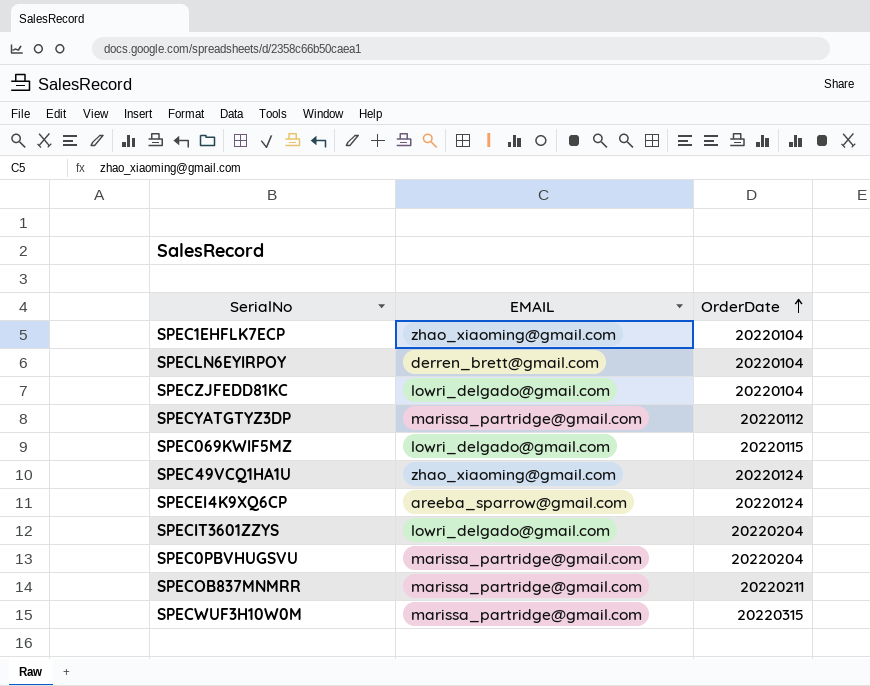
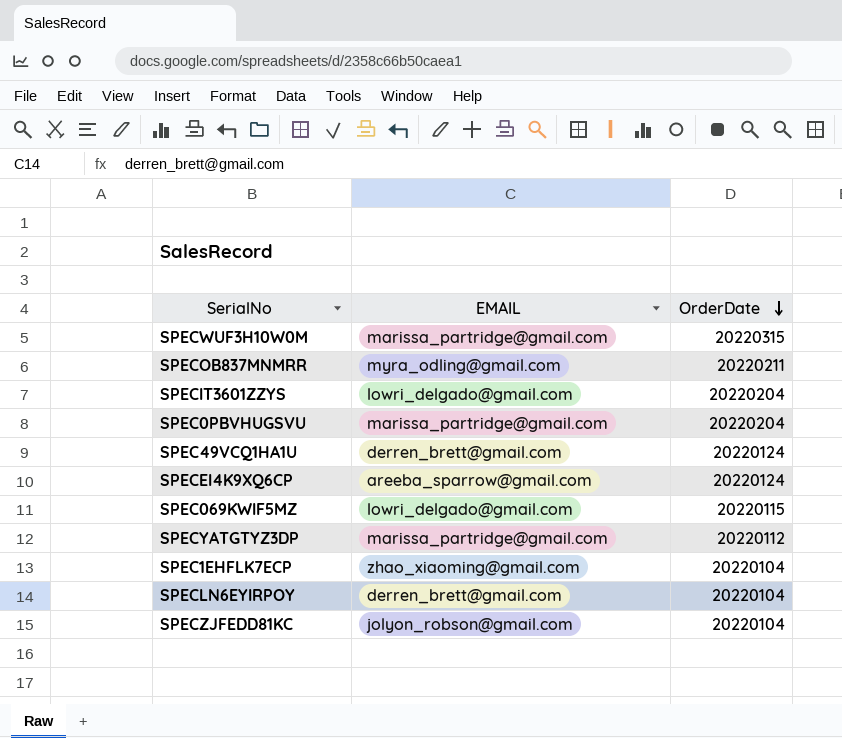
row order: OrderDate ascending -> OrderDate descending
SPECOB837MNMRR | EMAIL: marissa_partridge@gmail.com -> myra_odling@gmail.com
SPEC49VCQ1HA1U | EMAIL: zhao_xiaoming@gmail.com -> derren_brett@gmail.com
SPECZJFEDD81KC | EMAIL: lowri_delgado@gmail.com -> jolyon_robson@gmail.com

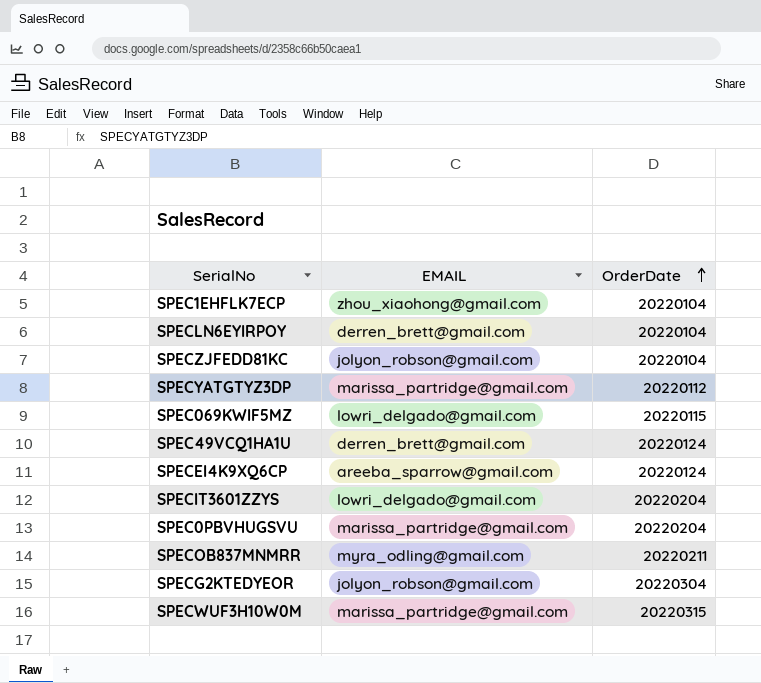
row order: OrderDate descending -> OrderDate ascending
SPEC1EHFLK7ECP | EMAIL: zhao_xiaoming@gmail.com -> zhou_xiaohong@gmail.com
row SPECG2KTEDYEOR: none -> jolyon_robson@gmail.com | 20220304

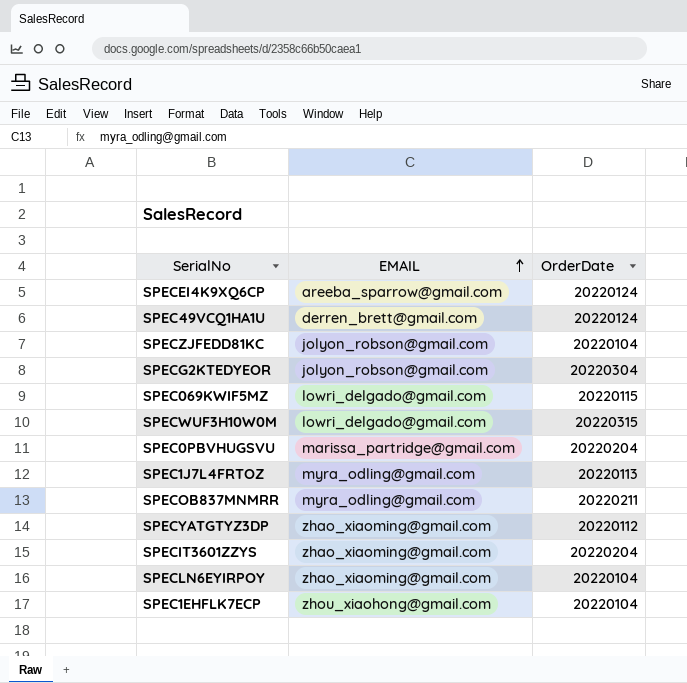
row order: OrderDate ascending -> EMAIL ascending
SPECWUF3H10W0M | EMAIL: marissa_partridge@gmail.com -> lowri_delgado@gmail.com
row SPEC1J7L4FRTOZ: none -> myra_odling@gmail.com | 20220113
SPECYATGTYZ3DP | EMAIL: marissa_partridge@gmail.com -> zhao_xiaoming@gmail.com
SPECIT3601ZZYS | EMAIL: lowri_delgado@gmail.com -> zhao_xiaoming@gmail.com
SPECLN6EYIRPOY | EMAIL: derren_brett@gmail.com -> zhao_xiaoming@gmail.com

